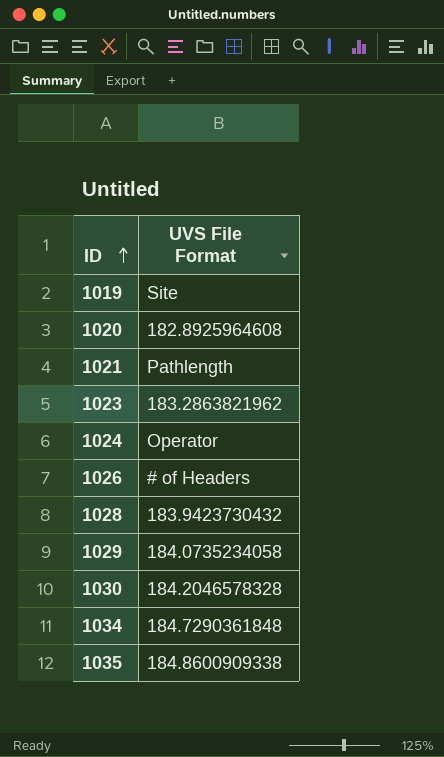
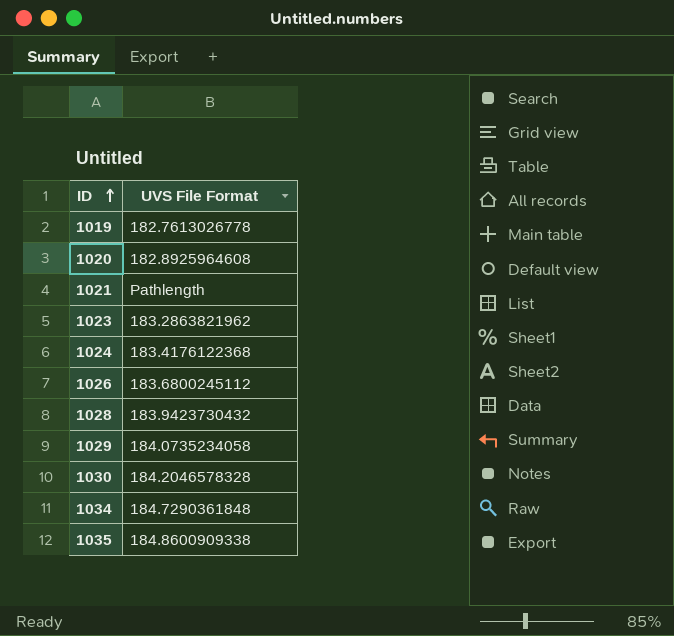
1019 | UVS File Format: Site -> 182.7613026778
1024 | UVS File Format: Operator -> 183.4176122368
1026 | UVS File Format: # of Headers -> 183.6800245112

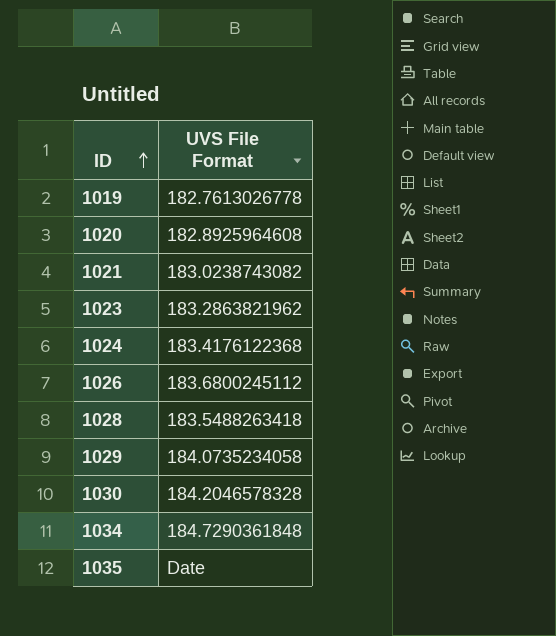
1021 | UVS File Format: Pathlength -> 183.0238743082
1028 | UVS File Format: 183.9423730432 -> 183.5488263418
1035 | UVS File Format: 184.8600909338 -> Date

